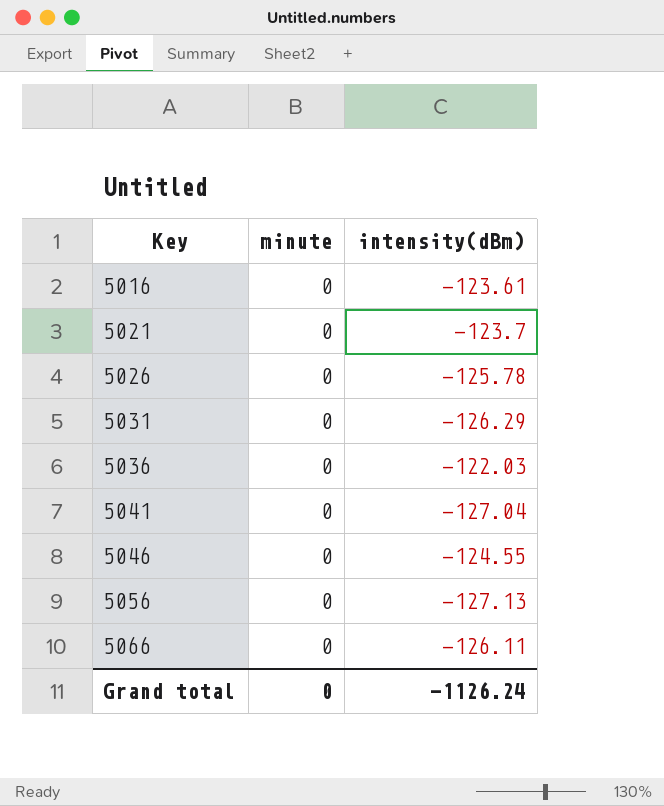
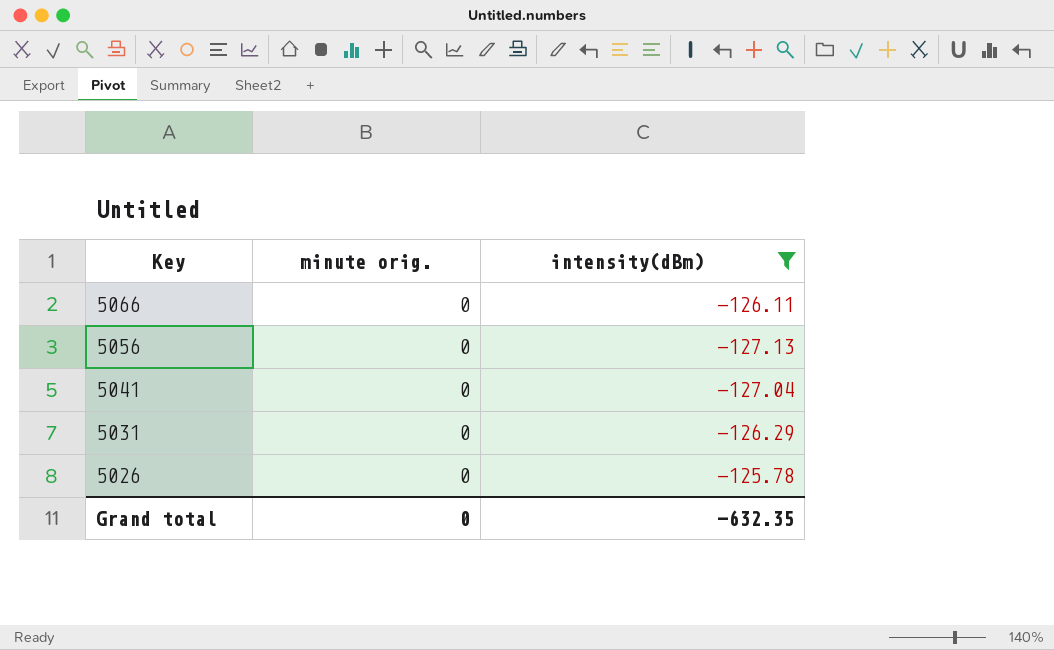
filter: none -> intensity(dBm) <= -125.78
row order: Key ascending -> Key descending
column name: minute -> minute orig.
Grand total | intensity(dBm): -1126.24 -> -632.35

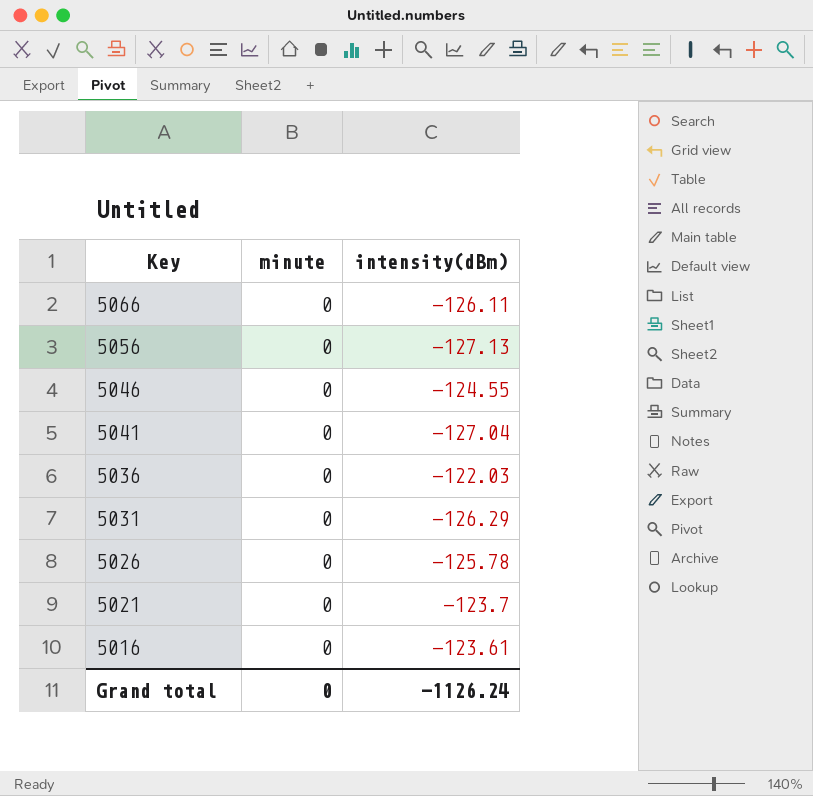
filter: intensity(dBm) <= -125.78 -> none
column name: minute orig. -> minute
Grand total | intensity(dBm): -632.35 -> -1126.24

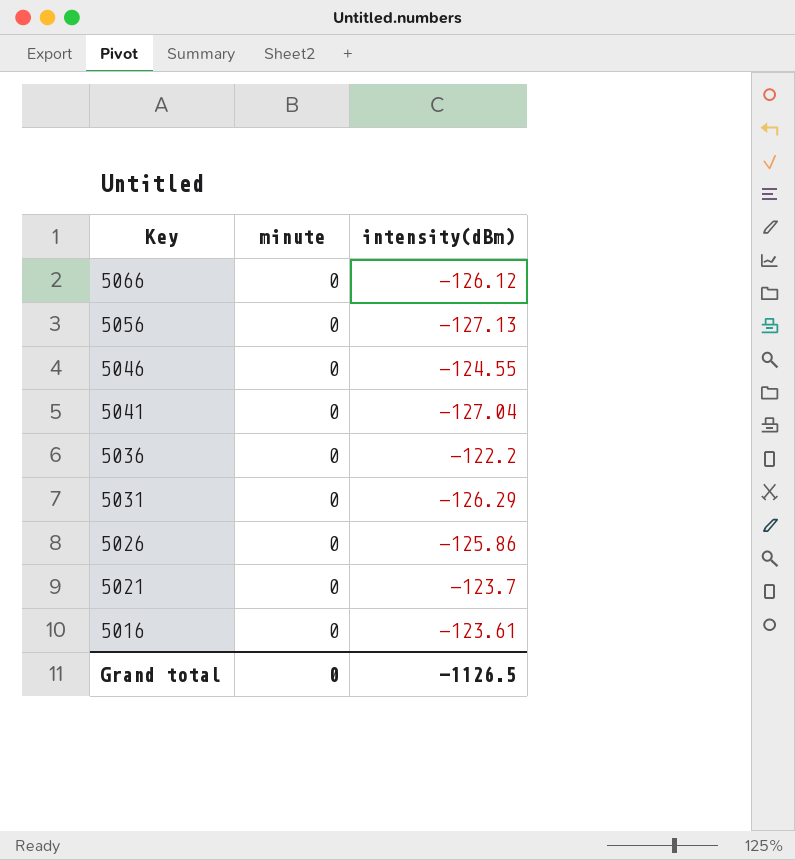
5066 | intensity(dBm): -126.11 -> -126.12
5036 | intensity(dBm): -122.03 -> -122.2
5026 | intensity(dBm): -125.78 -> -125.86
Grand total | intensity(dBm): -1126.24 -> -1126.5

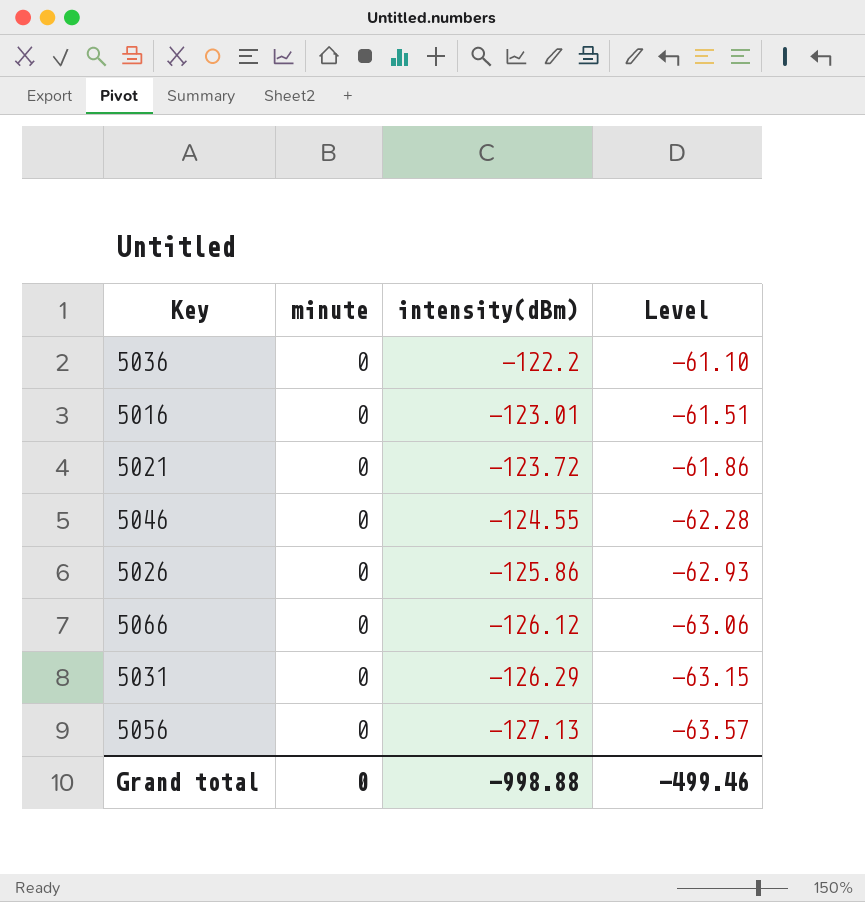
row order: Key descending -> intensity(dBm) descending
column Level | formula: none -> [intensity(dBm)] * 0.5
row 5041: 0 | -127.04 -> none
5016 | intensity(dBm): -123.61 -> -123.01
5021 | intensity(dBm): -123.7 -> -123.72
Grand total | intensity(dBm): -1126.5 -> -998.88

